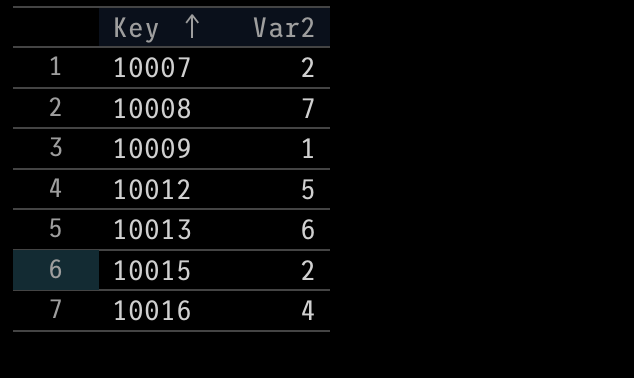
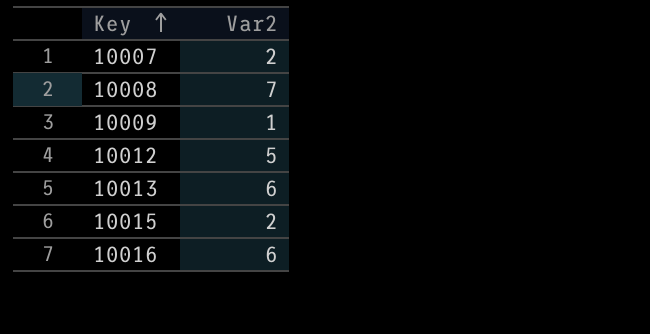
10016 | Var2: 4 -> 6

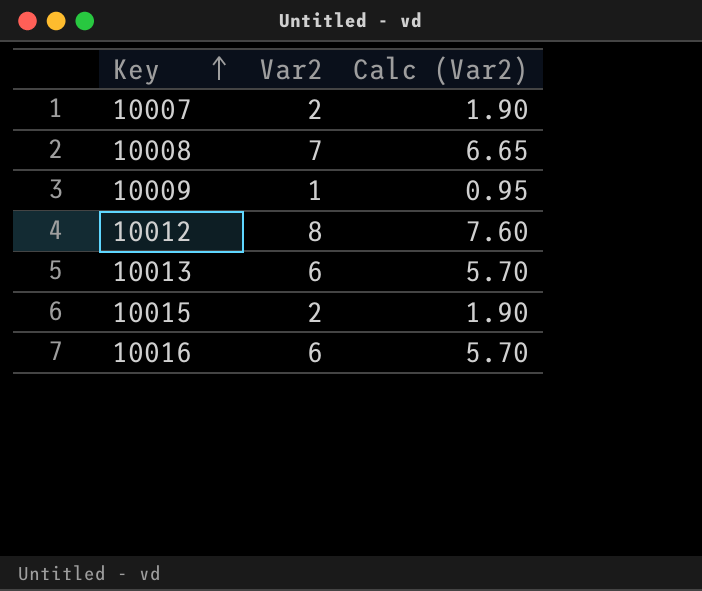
column Calc (Var2) | formula: none -> [Var2] * 0.95
10012 | Var2: 5 -> 8

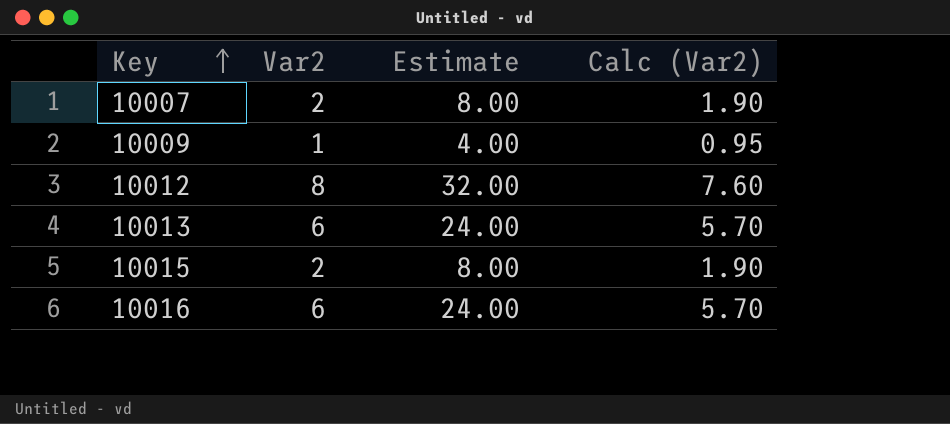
column Estimate | formula: none -> [Var2] * 4
row 10008: 7 | 6.65 -> none

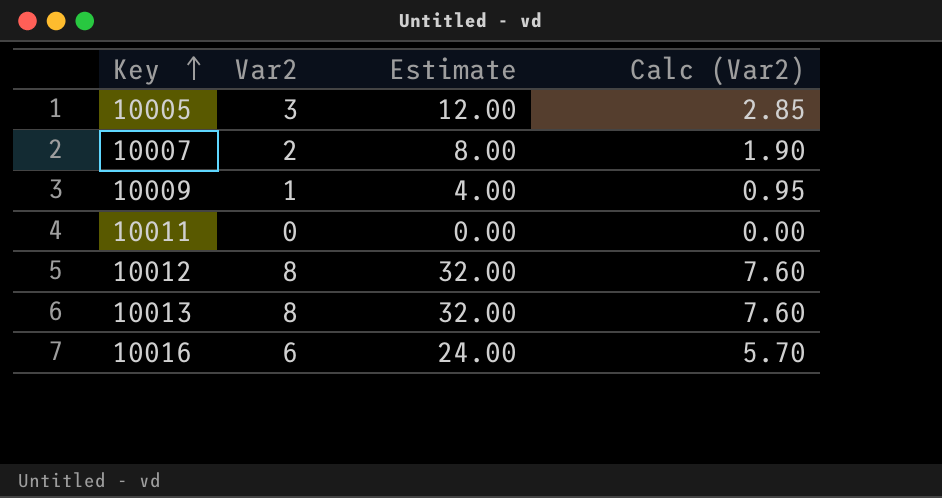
row 10015: 2 | 8.00 | 1.90 -> none
row 10005: none -> 3 | 12.00 | 2.85
row 10011: none -> 0 | 0.00 | 0.00
10013 | Var2: 6 -> 8
10013 | Estimate: 24.00 -> 32.00
10013 | Calc (Var2): 5.70 -> 7.60

